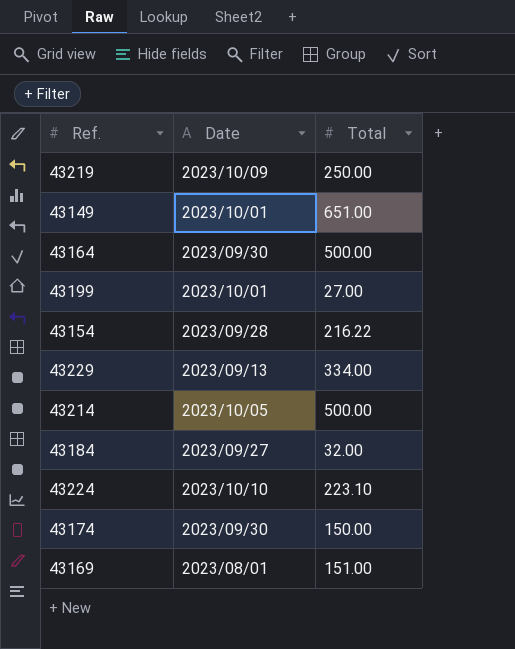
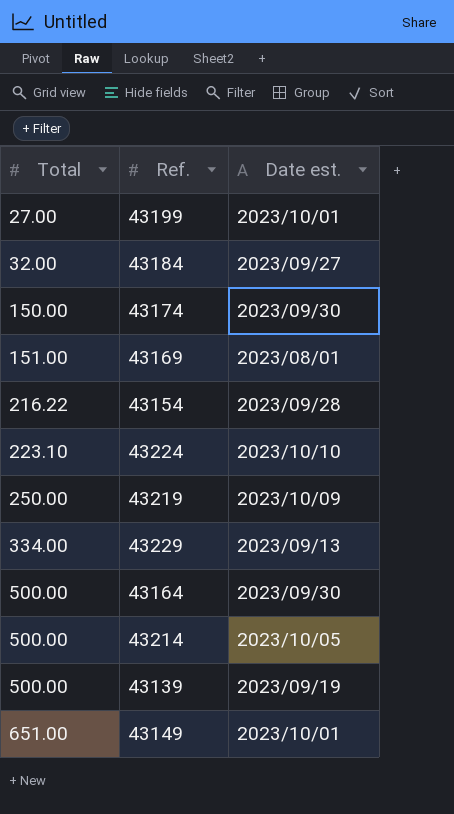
row order: none -> Total ascending
column Total | position: 3 -> 1
column name: Date -> Date est.
row 43139: none -> 500.00 | 2023/09/19

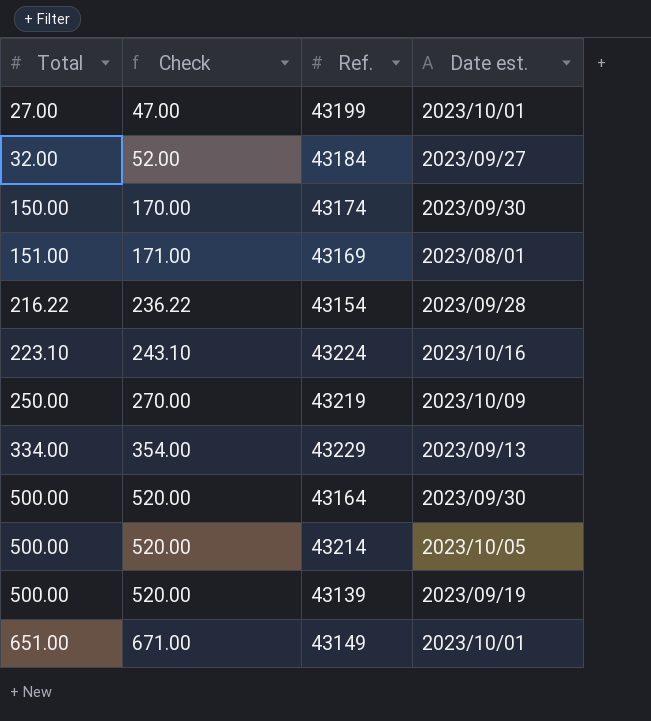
column Check | formula: none -> [Total] + 20
43224 | Date est.: 2023/10/10 -> 2023/10/16

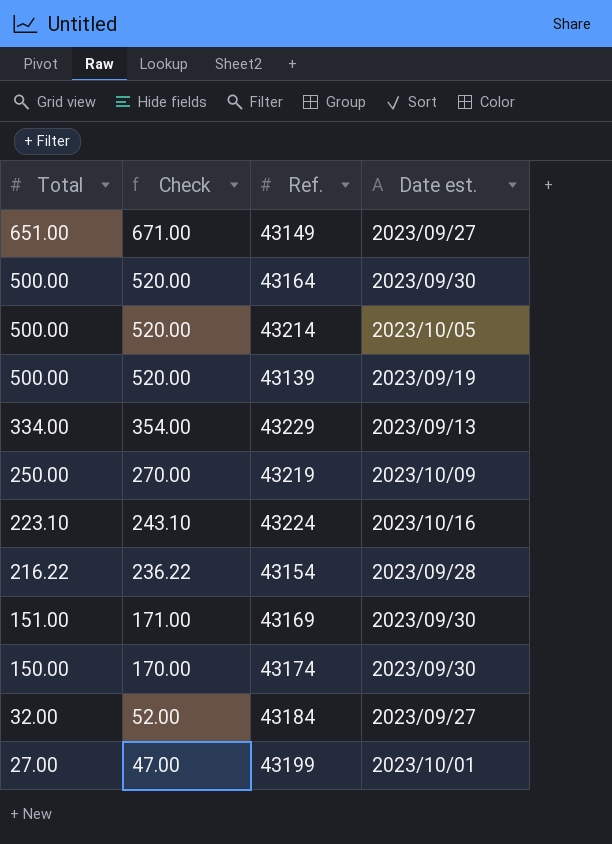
row order: Total ascending -> Total descending
43149 | Date est.: 2023/10/01 -> 2023/09/27
43169 | Date est.: 2023/08/01 -> 2023/09/30

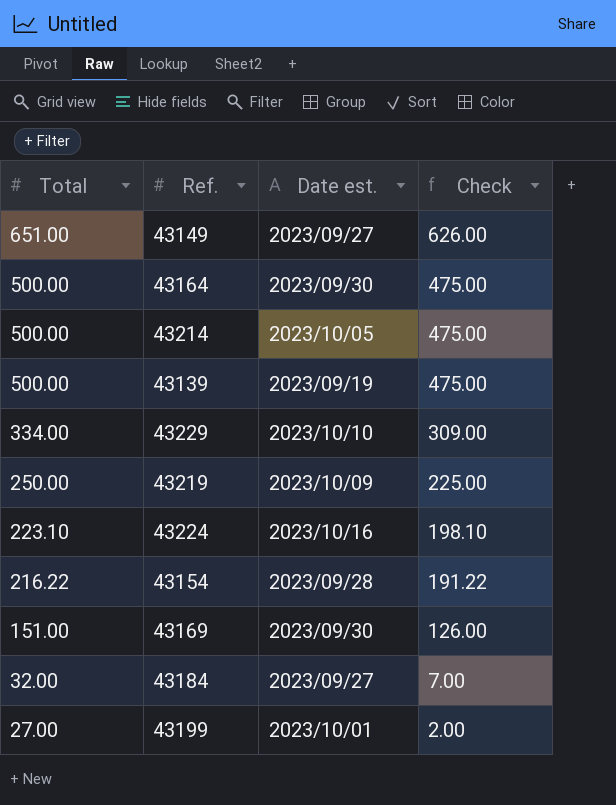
column Check | formula: [Total] + 20 -> [Total] - 25
column Check | position: 2 -> 4
row 43174: 150.00 | 170.00 | 2023/09/30 -> none
43229 | Date est.: 2023/09/13 -> 2023/10/10

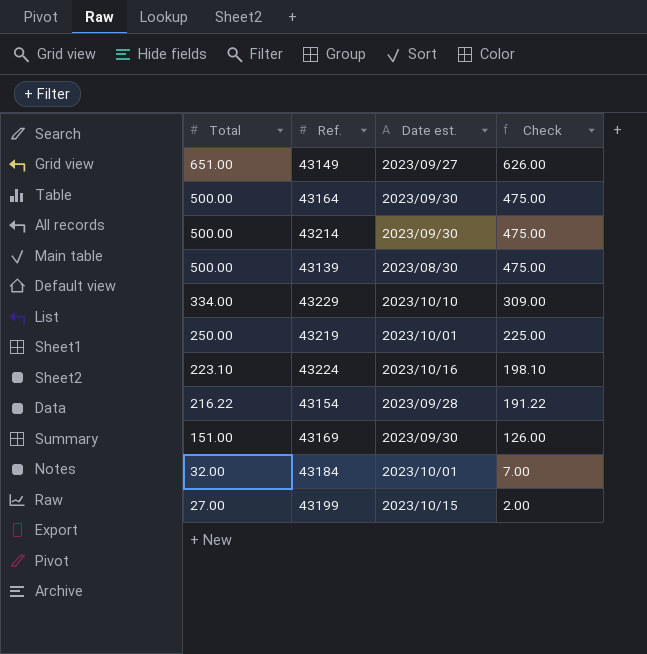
43214 | Date est.: 2023/10/05 -> 2023/09/30
43139 | Date est.: 2023/09/19 -> 2023/08/30
43219 | Date est.: 2023/10/09 -> 2023/10/01
43184 | Date est.: 2023/09/27 -> 2023/10/01
43199 | Date est.: 2023/10/01 -> 2023/10/15

